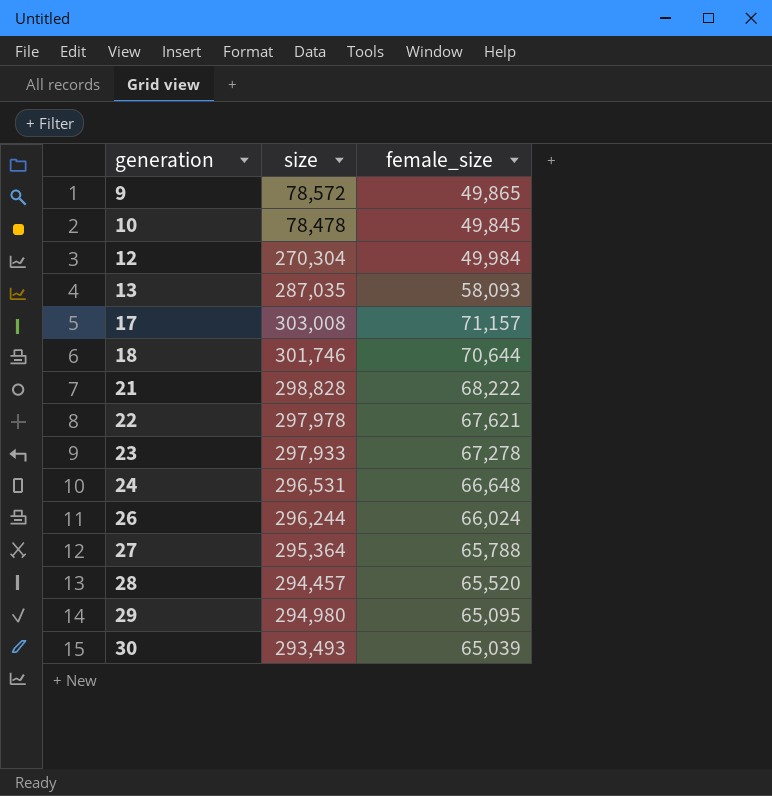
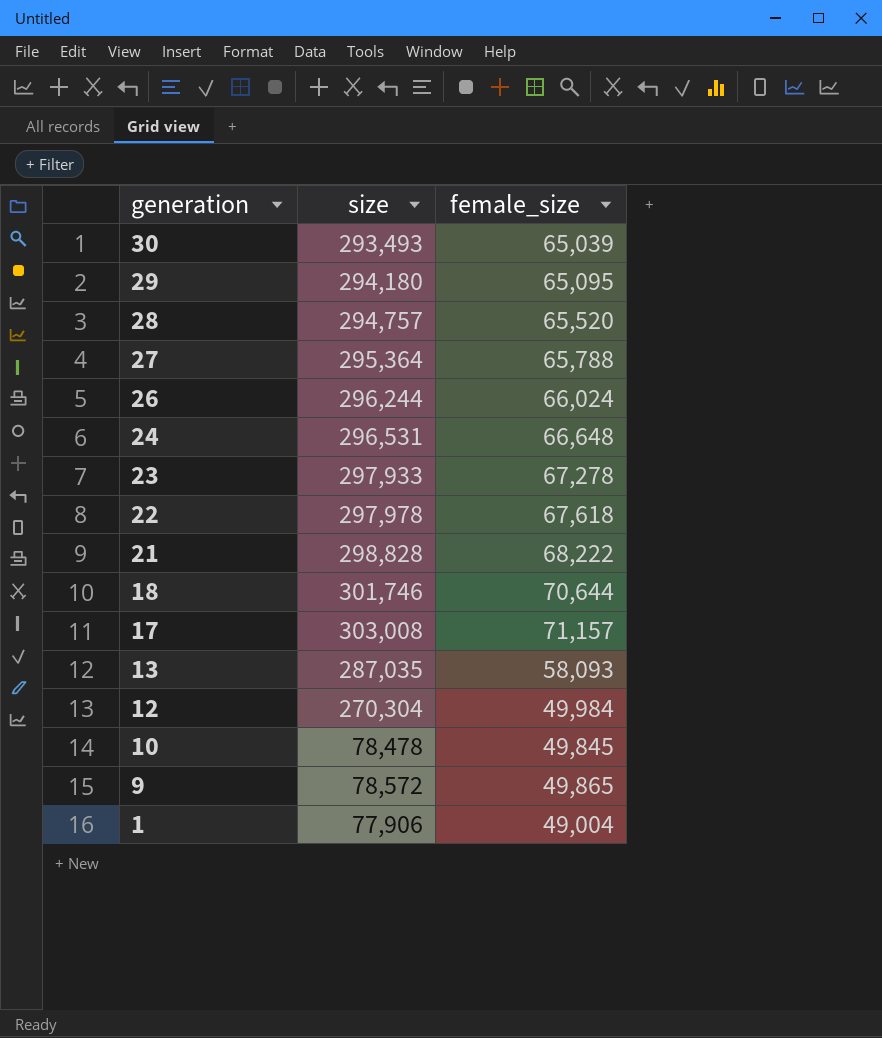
row order: generation ascending -> generation descending
29 | size: 294,980 -> 294,180
28 | size: 294,457 -> 294,757
22 | female_size: 67,621 -> 67,618
row 1: none -> 77,906 | 49,004

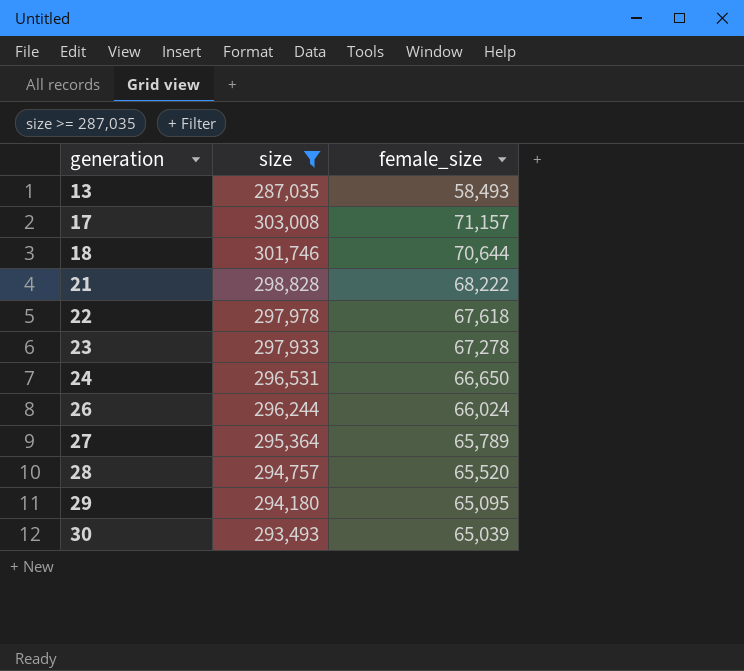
filter: none -> size >= 287,035
row order: generation descending -> generation ascending
13 | female_size: 58,093 -> 58,493
24 | female_size: 66,648 -> 66,650
27 | female_size: 65,788 -> 65,789

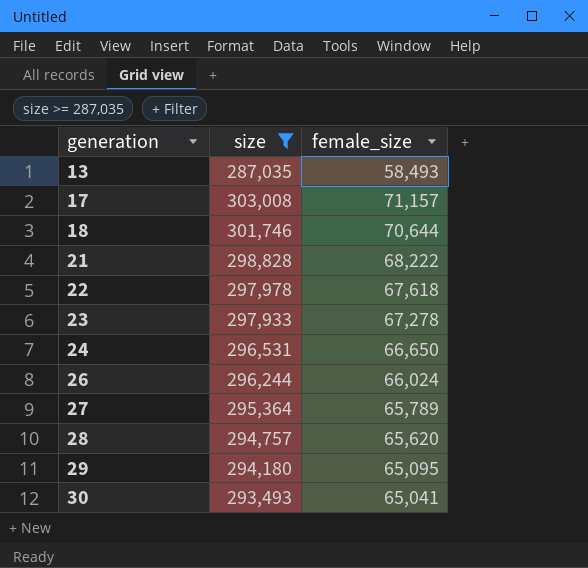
28 | female_size: 65,520 -> 65,620
30 | female_size: 65,039 -> 65,041

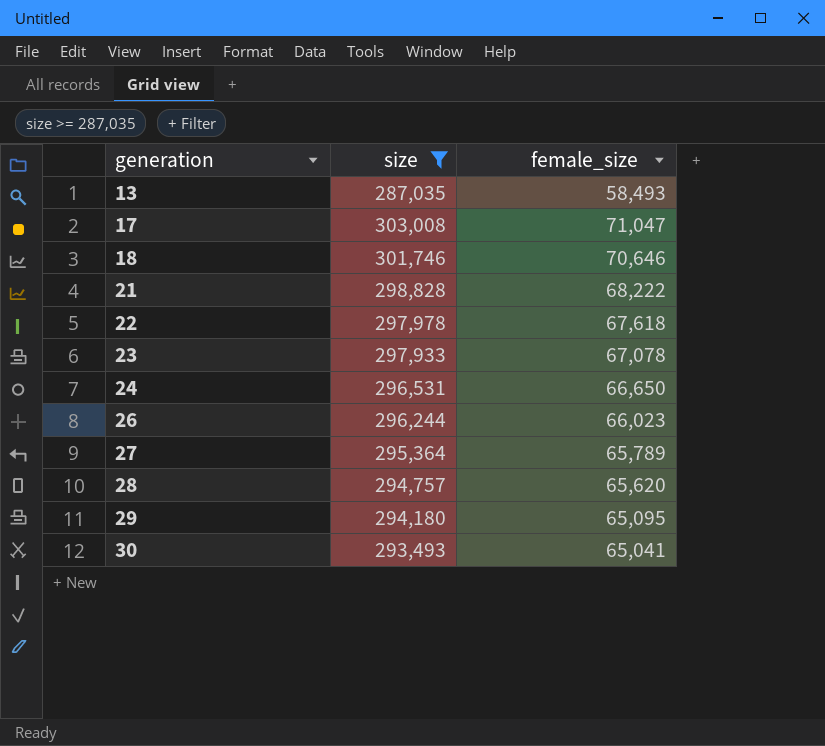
17 | female_size: 71,157 -> 71,047
18 | female_size: 70,644 -> 70,646
23 | female_size: 67,278 -> 67,078
26 | female_size: 66,024 -> 66,023

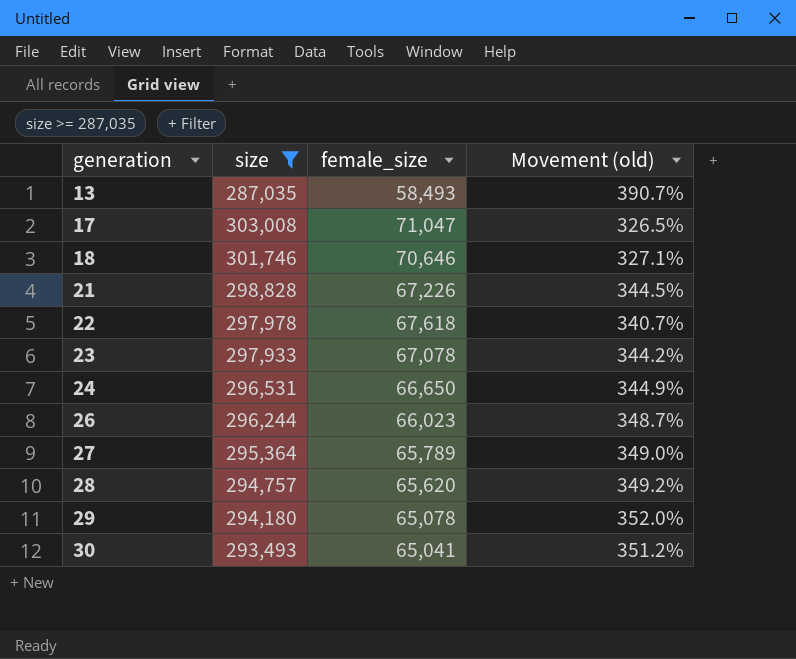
column Movement (old) | formula: none -> ([size] - [female_size]) / [female_size]
21 | female_size: 68,222 -> 67,226
29 | female_size: 65,095 -> 65,078

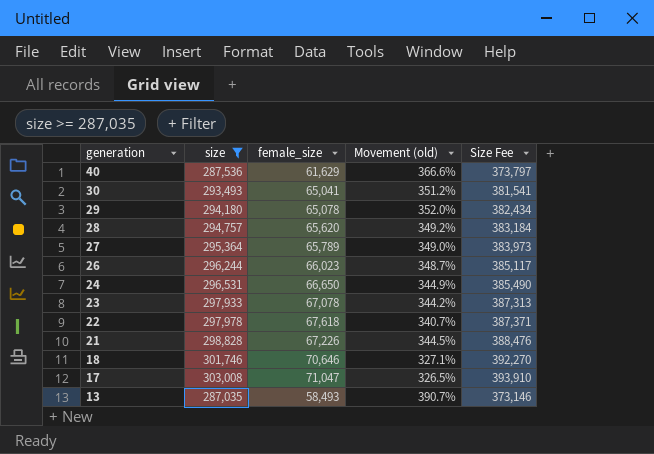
row order: generation ascending -> generation descending
column Size Fee | formula: none -> [size] * 1.3
row 40: none -> 287,536 | 61,629 | 366.6% | 373,797

